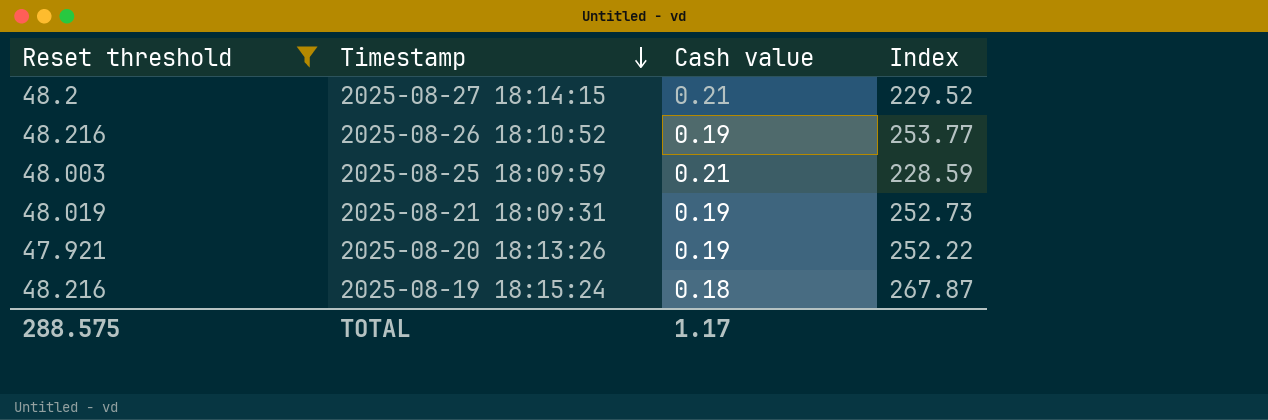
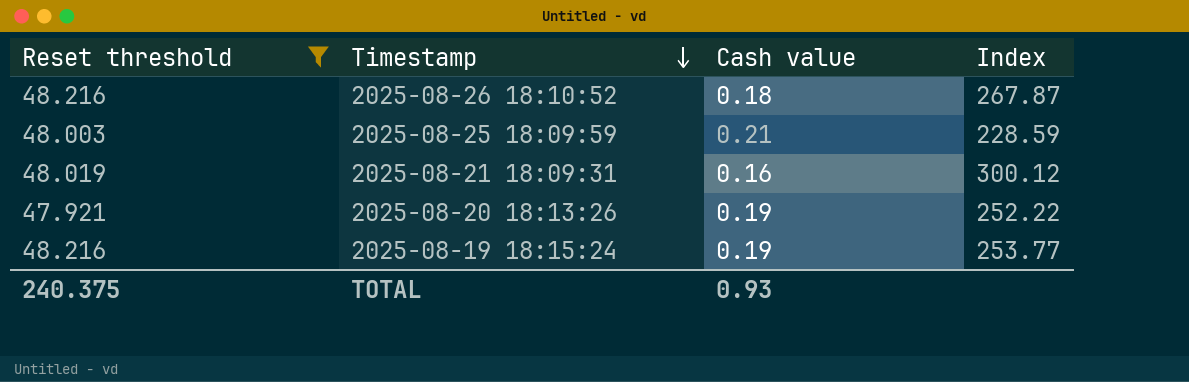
row 2025-08-27 18:14:15: 48.2 | 0.21 | 229.52 -> none
2025-08-26 18:10:52 | Cash value: 0.19 -> 0.18
2025-08-26 18:10:52 | Index: 253.77 -> 267.87
2025-08-21 18:09:31 | Cash value: 0.19 -> 0.16
2025-08-21 18:09:31 | Index: 252.73 -> 300.12
2025-08-19 18:15:24 | Cash value: 0.18 -> 0.19
2025-08-19 18:15:24 | Index: 267.87 -> 253.77
TOTAL | Reset threshold: 288.575 -> 240.375
TOTAL | Cash value: 1.17 -> 0.93

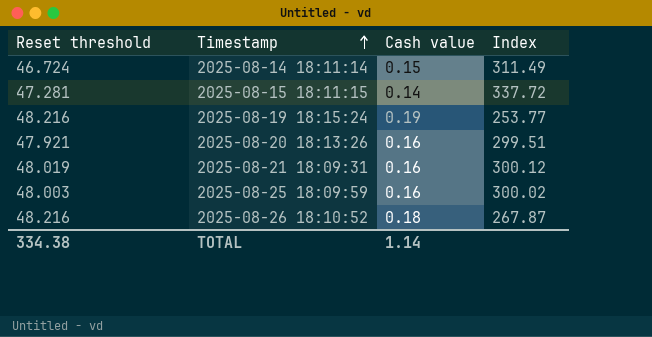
filter: Reset threshold >= 47.921 -> none
row order: Timestamp descending -> Timestamp ascending
2025-08-20 18:13:26 | Cash value: 0.19 -> 0.16
2025-08-20 18:13:26 | Index: 252.22 -> 299.51
2025-08-25 18:09:59 | Cash value: 0.21 -> 0.16
2025-08-25 18:09:59 | Index: 228.59 -> 300.02
TOTAL | Reset threshold: 240.375 -> 334.38
TOTAL | Cash value: 0.93 -> 1.14

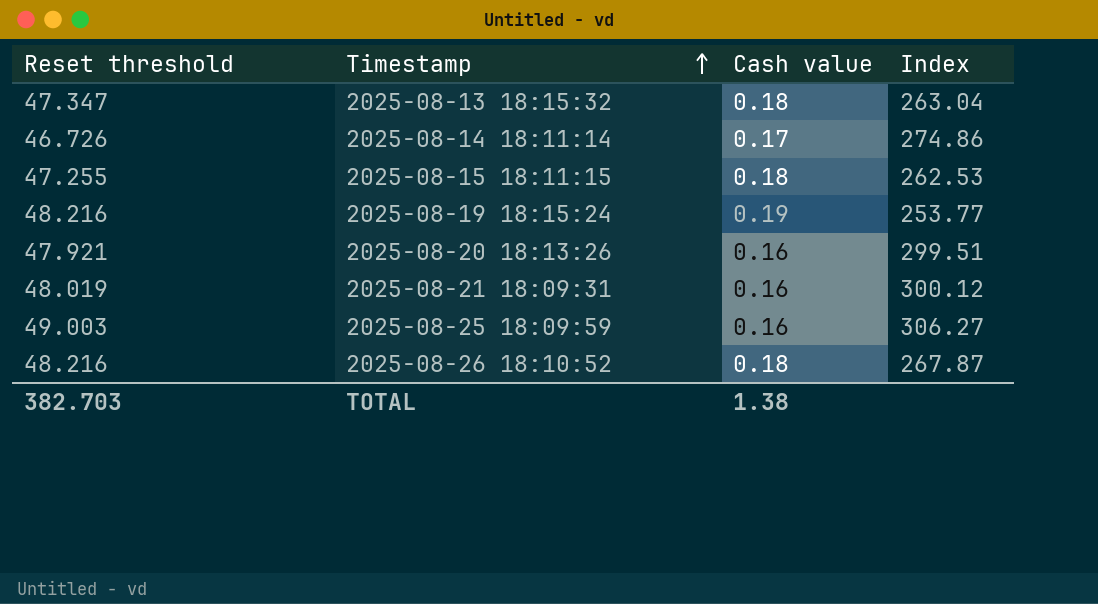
row 2025-08-13 18:15:32: none -> 47.347 | 0.18 | 263.04
2025-08-14 18:11:14 | Reset threshold: 46.724 -> 46.726
2025-08-14 18:11:14 | Cash value: 0.15 -> 0.17
2025-08-14 18:11:14 | Index: 311.49 -> 274.86
2025-08-15 18:11:15 | Reset threshold: 47.281 -> 47.255
2025-08-15 18:11:15 | Cash value: 0.14 -> 0.18
2025-08-15 18:11:15 | Index: 337.72 -> 262.53
2025-08-25 18:09:59 | Reset threshold: 48.003 -> 49.003
2025-08-25 18:09:59 | Index: 300.02 -> 306.27
TOTAL | Reset threshold: 334.38 -> 382.703
TOTAL | Cash value: 1.14 -> 1.38

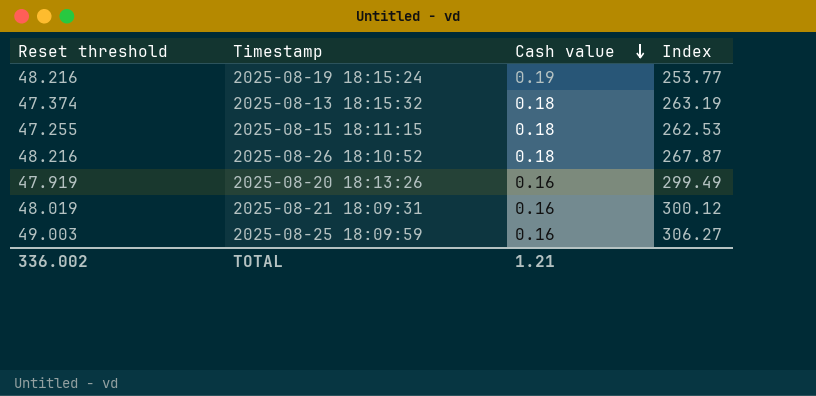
row order: Timestamp ascending -> Cash value descending
row 2025-08-14 18:11:14: 46.726 | 0.17 | 274.86 -> none
2025-08-13 18:15:32 | Reset threshold: 47.347 -> 47.374
2025-08-13 18:15:32 | Index: 263.04 -> 263.19
2025-08-20 18:13:26 | Reset threshold: 47.921 -> 47.919
2025-08-20 18:13:26 | Index: 299.51 -> 299.49
TOTAL | Reset threshold: 382.703 -> 336.002
TOTAL | Cash value: 1.38 -> 1.21

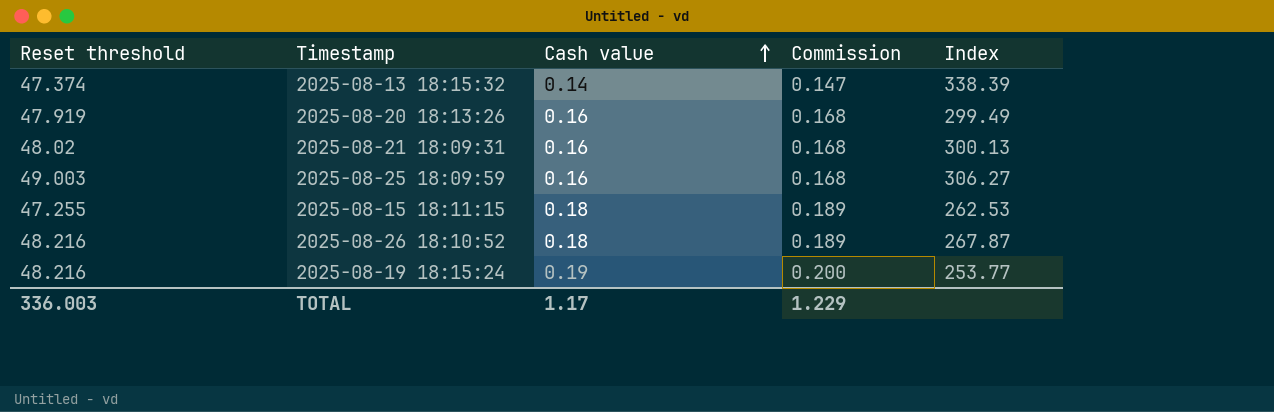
row order: Cash value descending -> Cash value ascending
column Commission | formula: none -> [Cash value] * 1.05
2025-08-13 18:15:32 | Cash value: 0.18 -> 0.14
2025-08-13 18:15:32 | Index: 263.19 -> 338.39
2025-08-21 18:09:31 | Reset threshold: 48.019 -> 48.02
2025-08-21 18:09:31 | Index: 300.12 -> 300.13
TOTAL | Reset threshold: 336.002 -> 336.003
TOTAL | Cash value: 1.21 -> 1.17

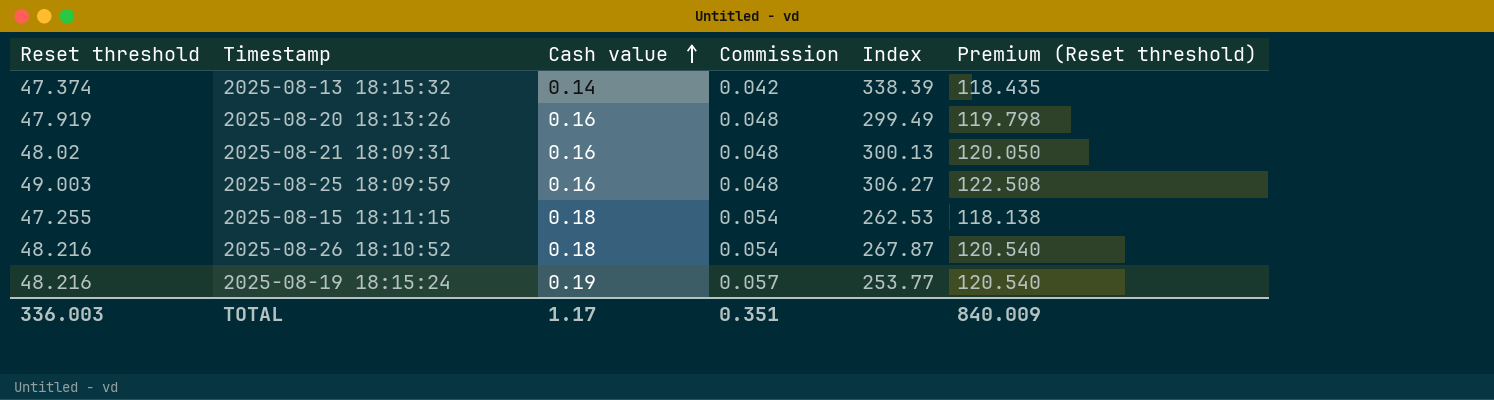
column Commission | formula: [Cash value] * 1.05 -> [Cash value] * 0.3
column Premium (Reset threshold) | formula: none -> [Reset threshold] * 2.5
TOTAL | Commission: 1.229 -> 0.351

